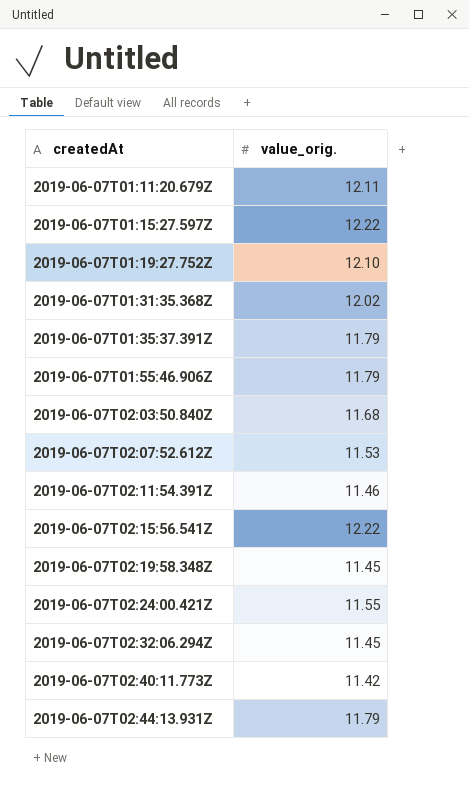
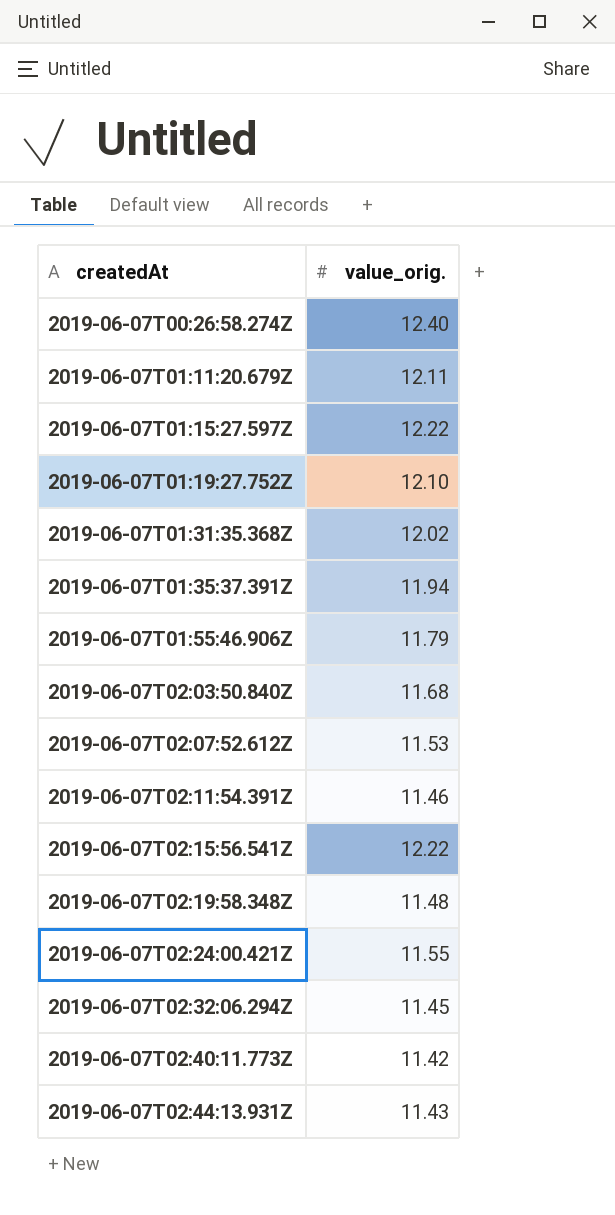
row 2019-06-07T00:26:58.274Z: none -> 12.40
2019-06-07T01:35:37.391Z | value_orig.: 11.79 -> 11.94
2019-06-07T02:19:58.348Z | value_orig.: 11.45 -> 11.48
2019-06-07T02:44:13.931Z | value_orig.: 11.79 -> 11.43

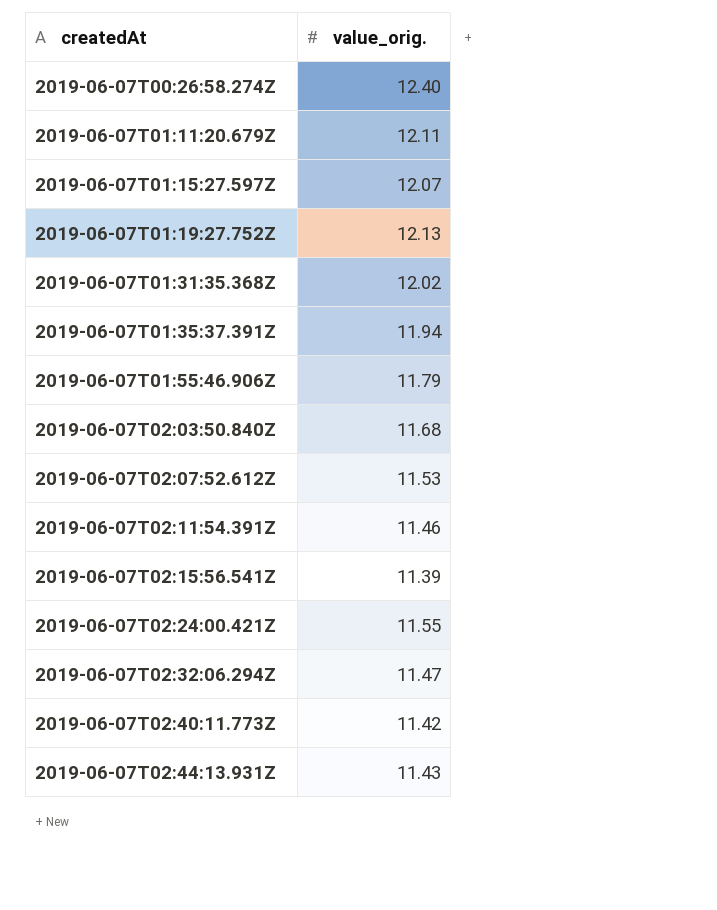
row 2019-06-07T02:19:58.348Z: 11.48 -> none
2019-06-07T01:15:27.597Z | value_orig.: 12.22 -> 12.07
2019-06-07T01:19:27.752Z | value_orig.: 12.10 -> 12.13
2019-06-07T02:15:56.541Z | value_orig.: 12.22 -> 11.39
2019-06-07T02:32:06.294Z | value_orig.: 11.45 -> 11.47

